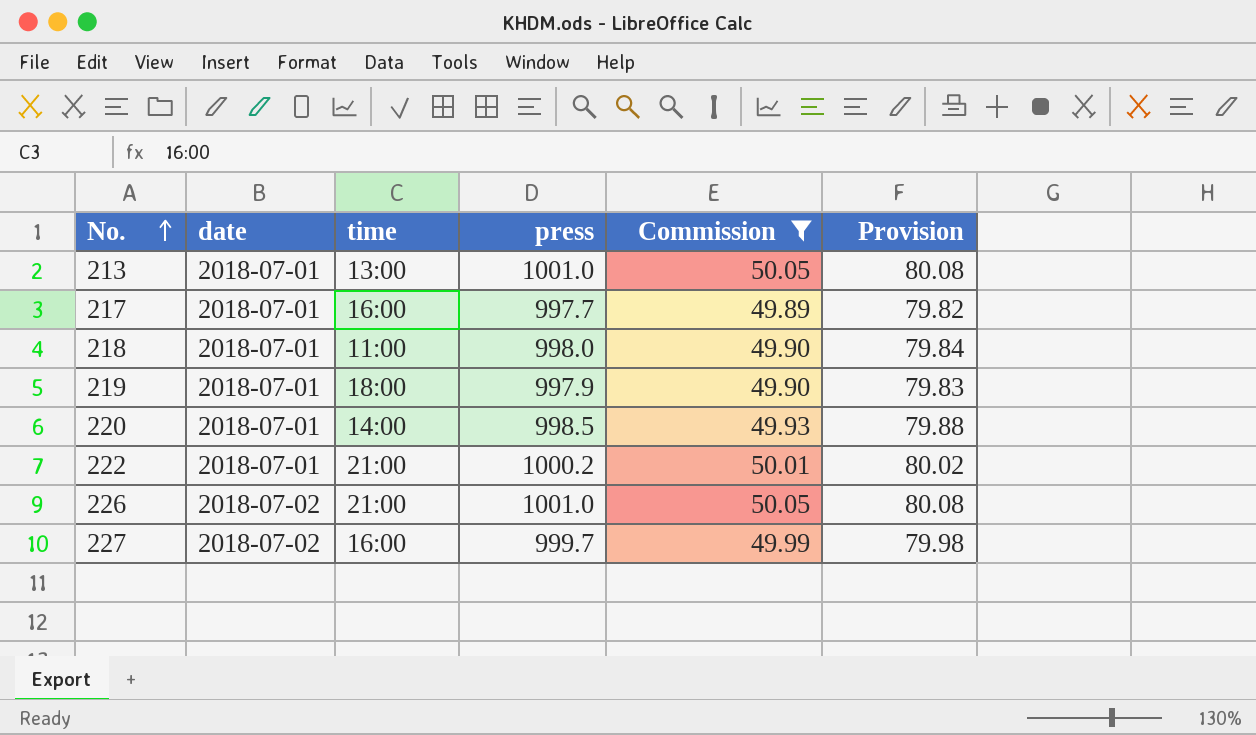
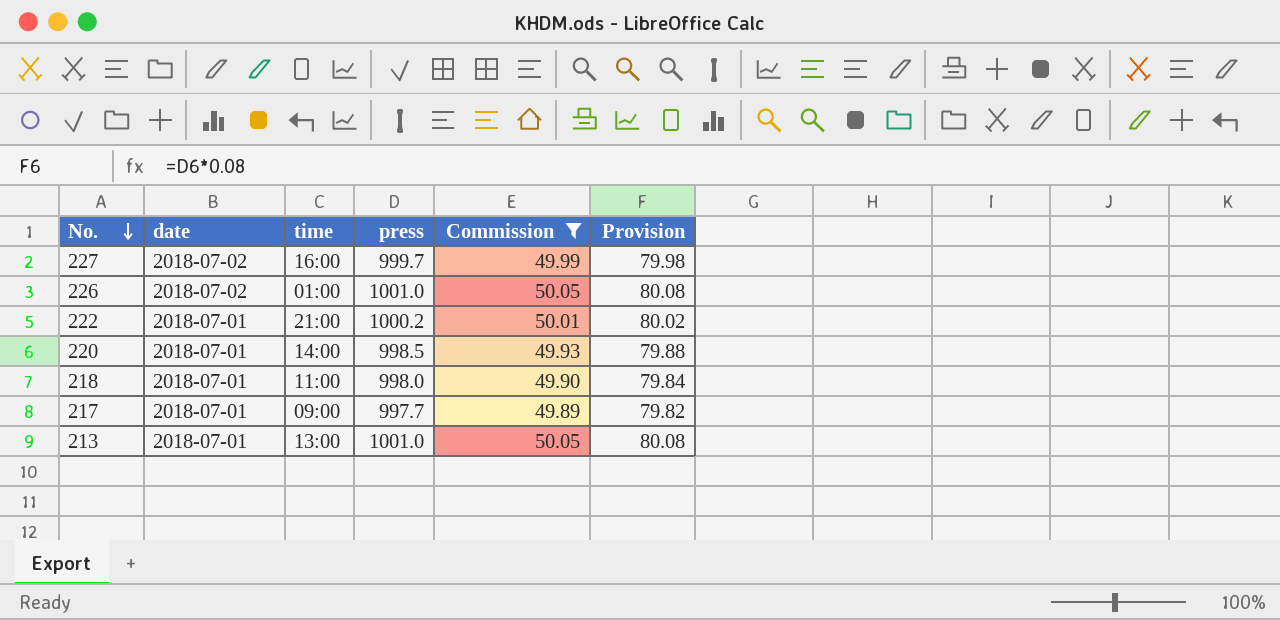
row order: No. ascending -> No. descending
row 219: 2018-07-01 | 18:00 | 997.9 | 49.90 | 79.83 -> none
226 | time: 21:00 -> 01:00
217 | time: 16:00 -> 09:00

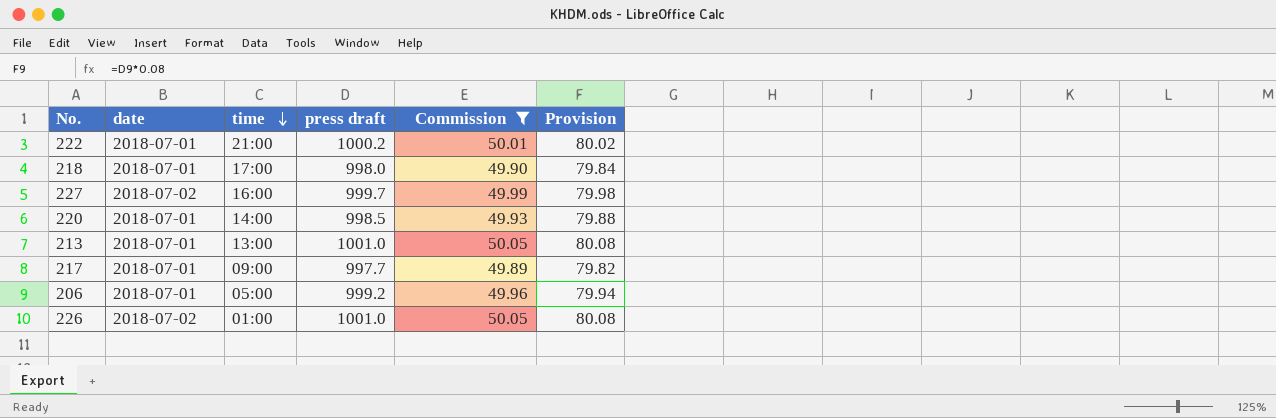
row order: No. descending -> time descending
column name: press -> press draft
218 | time: 11:00 -> 17:00
row 206: none -> 2018-07-01 | 05:00 | 999.2 | 49.96 | 79.94

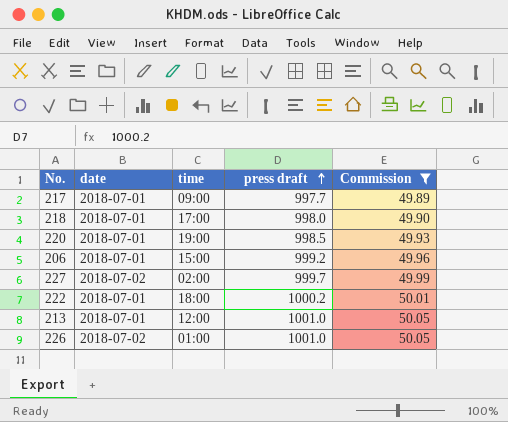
row order: time descending -> press draft ascending
column Provision | formula: [press draft] * 0.08 -> none
220 | time: 14:00 -> 19:00
206 | time: 05:00 -> 15:00
227 | time: 16:00 -> 02:00
222 | time: 21:00 -> 18:00
213 | time: 13:00 -> 12:00

